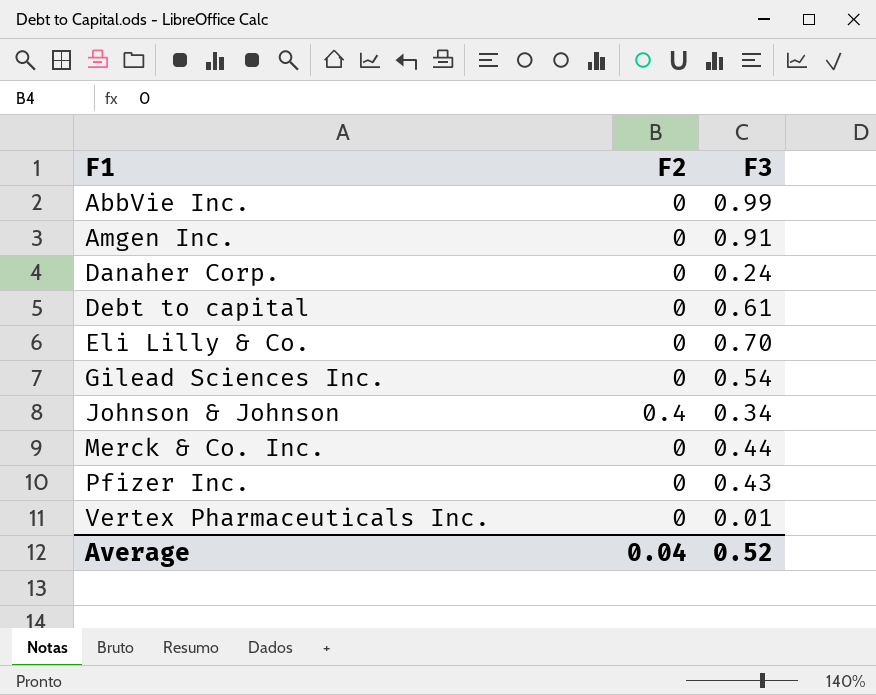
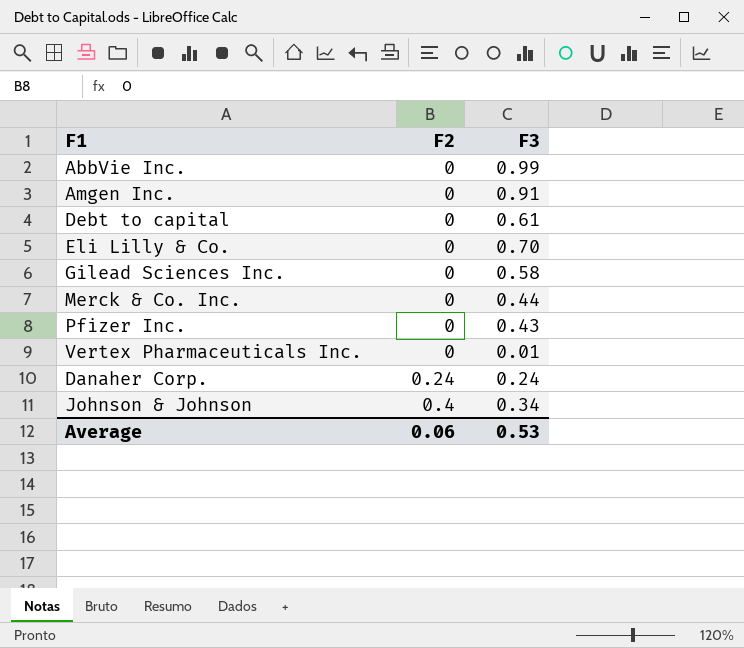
row order: F1 ascending -> F2 ascending
Gilead Sciences Inc. | F3: 0.54 -> 0.58
Danaher Corp. | F2: 0 -> 0.24
Average | F2: 0.04 -> 0.06
Average | F3: 0.52 -> 0.53

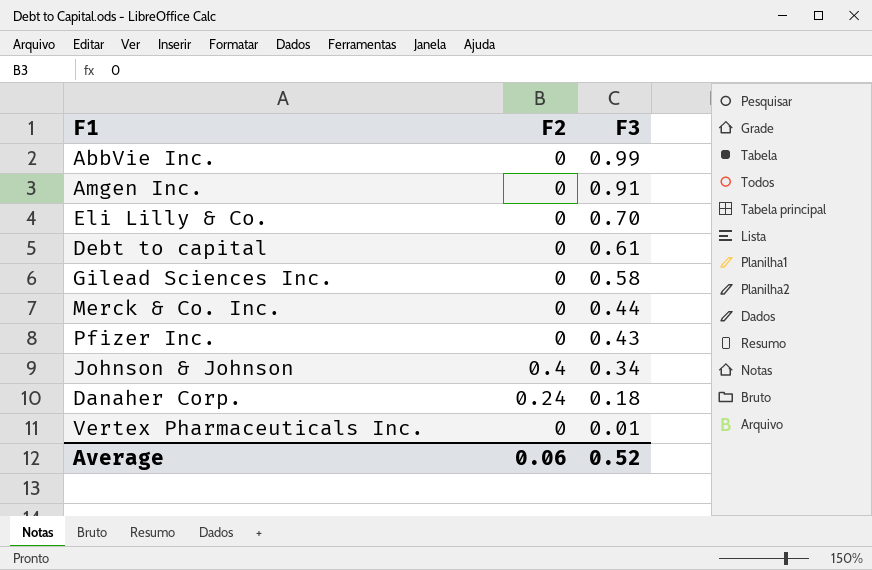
row order: F2 ascending -> F3 descending
Danaher Corp. | F3: 0.24 -> 0.18
Average | F3: 0.53 -> 0.52

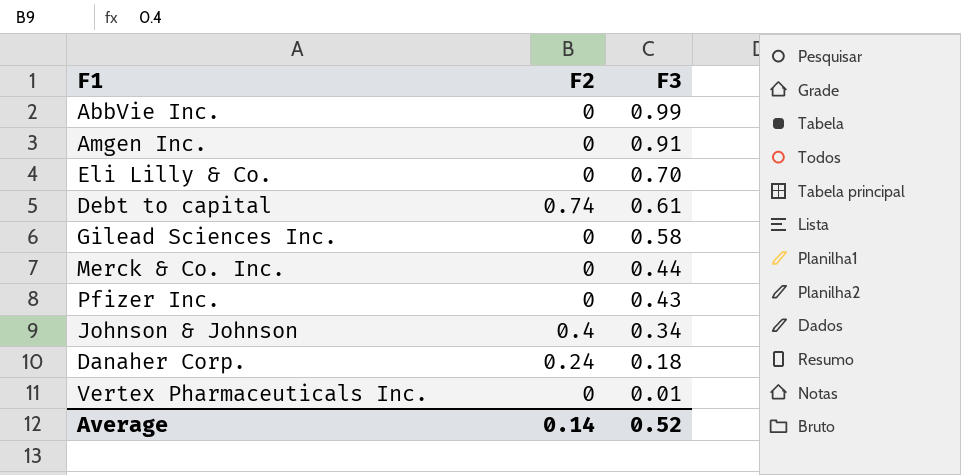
Debt to capital | F2: 0 -> 0.74
Average | F2: 0.06 -> 0.14

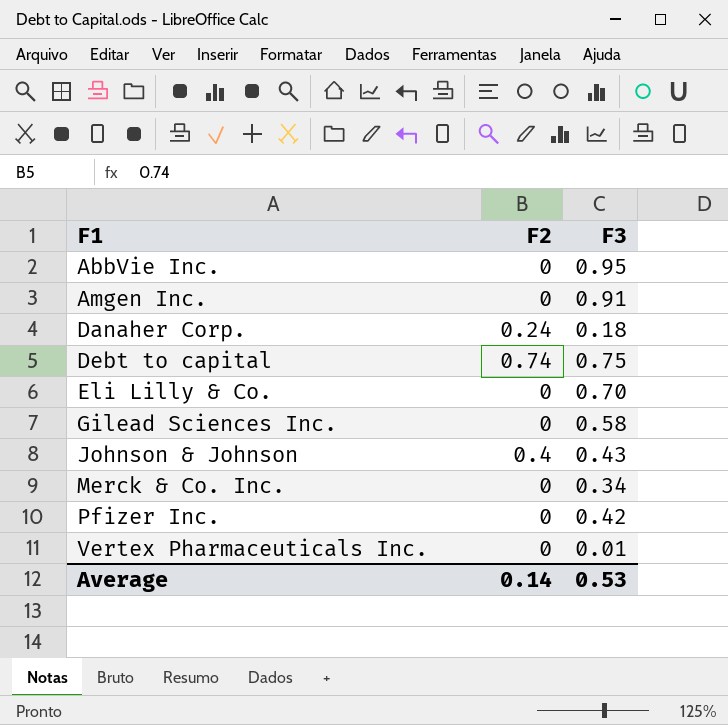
row order: F3 descending -> F1 ascending
AbbVie Inc. | F3: 0.99 -> 0.95
Debt to capital | F3: 0.61 -> 0.75
Johnson & Johnson | F3: 0.34 -> 0.43
Merck & Co. Inc. | F3: 0.44 -> 0.34
Pfizer Inc. | F3: 0.43 -> 0.42
Average | F3: 0.52 -> 0.53

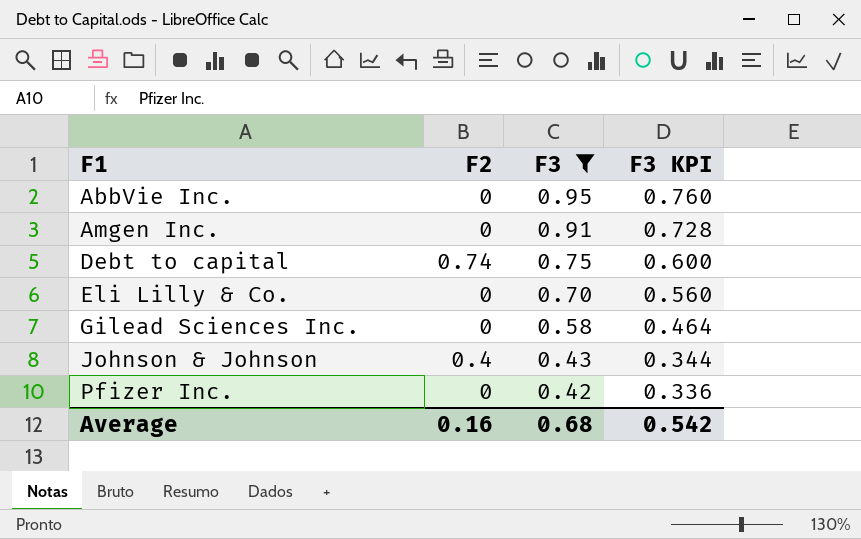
filter: none -> F3 >= 0.42
column F3 KPI | formula: none -> [F3] * 0.8
Average | F2: 0.14 -> 0.16
Average | F3: 0.53 -> 0.68

